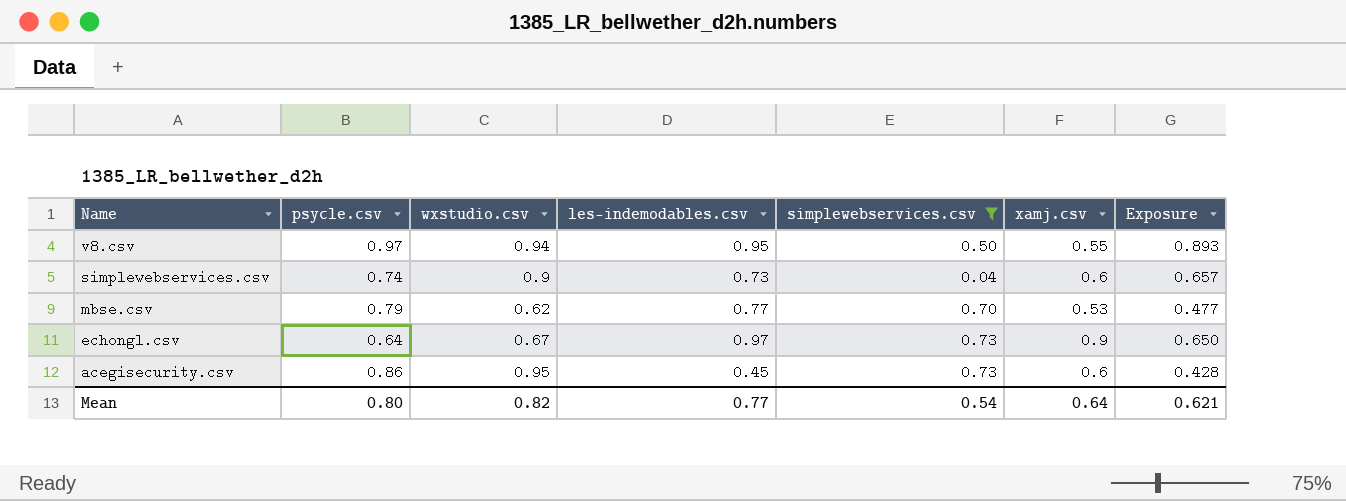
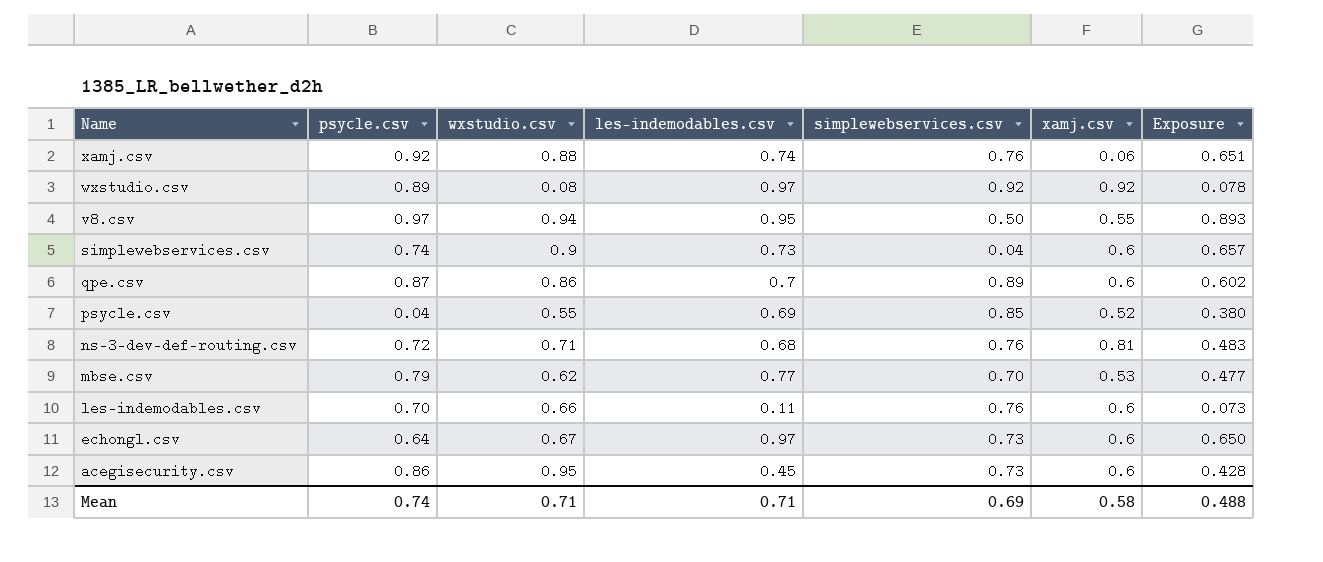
filter: simplewebservices.csv <= 0.73 -> none
echongl.csv | xamj.csv: 0.9 -> 0.6
Mean | psycle.csv: 0.80 -> 0.74
Mean | wxstudio.csv: 0.82 -> 0.71
Mean | les-indemodables.csv: 0.77 -> 0.71
Mean | simplewebservices.csv: 0.54 -> 0.69
Mean | xamj.csv: 0.64 -> 0.58
Mean | Exposure: 0.621 -> 0.488

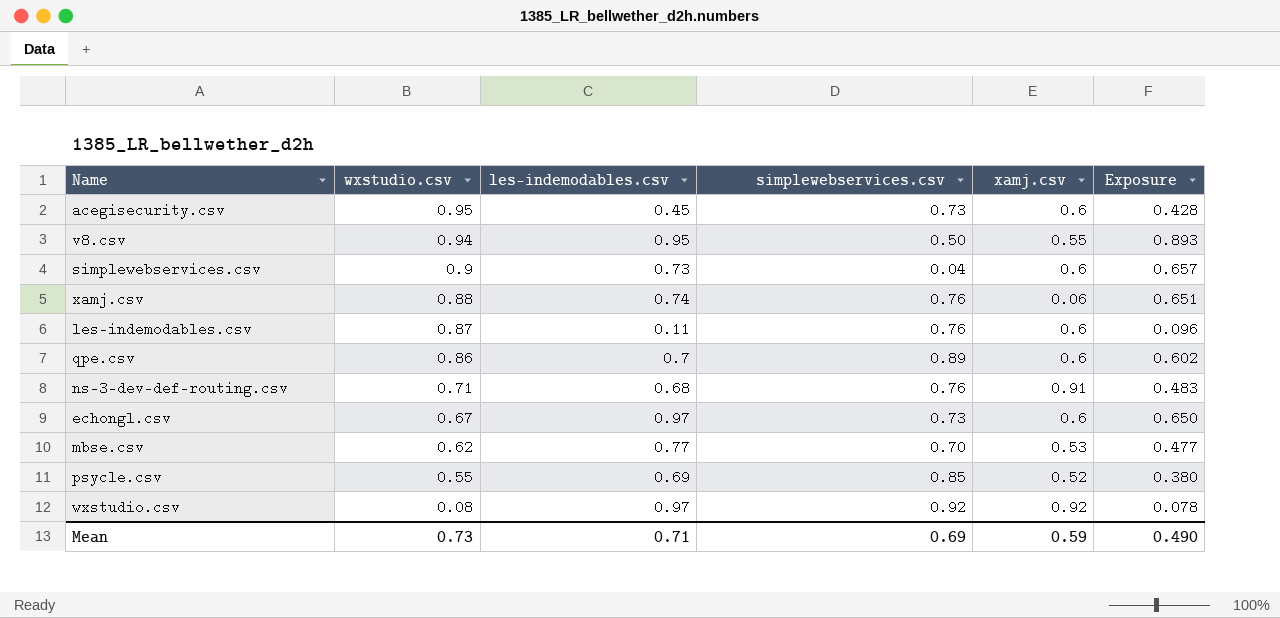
row order: Name descending -> wxstudio.csv descending
column psycle.csv | position: 2 -> none
les-indemodables.csv | wxstudio.csv: 0.66 -> 0.87
les-indemodables.csv | Exposure: 0.073 -> 0.096
ns-3-dev-def-routing.csv | xamj.csv: 0.81 -> 0.91
Mean | wxstudio.csv: 0.71 -> 0.73
Mean | xamj.csv: 0.58 -> 0.59
Mean | Exposure: 0.488 -> 0.490

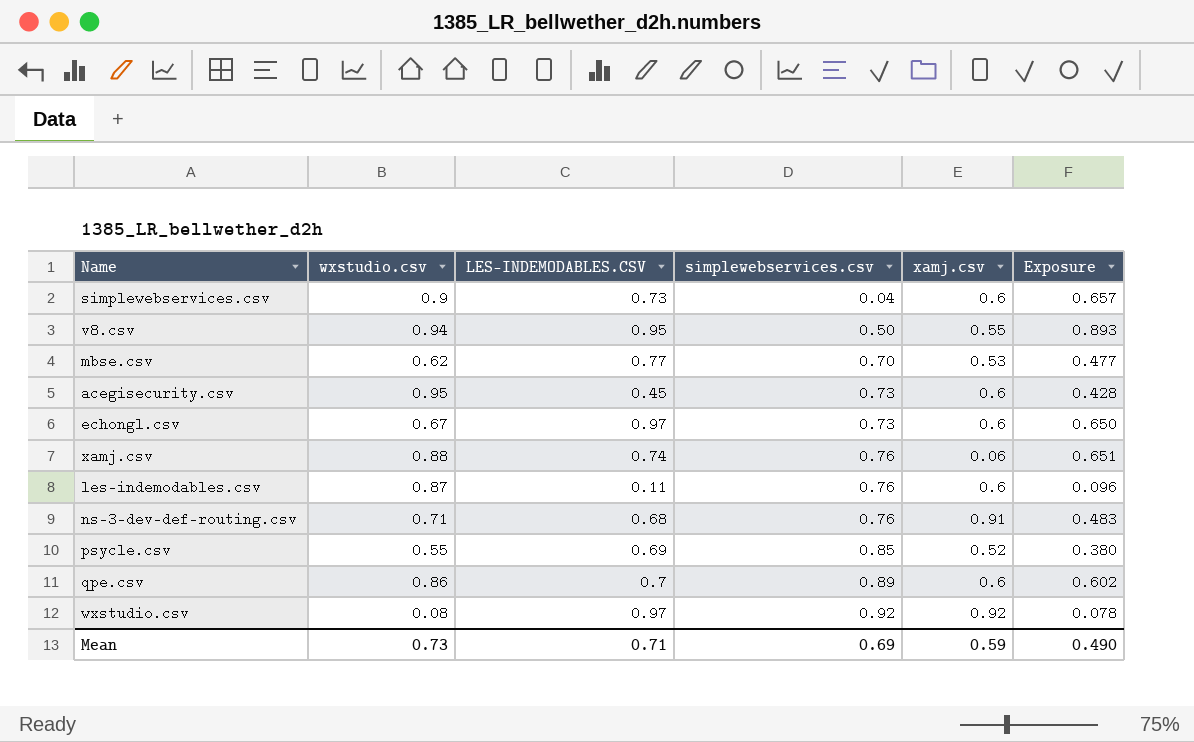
row order: wxstudio.csv descending -> simplewebservices.csv ascending
column name: les-indemodables.csv -> LES-INDEMODABLES.CSV

